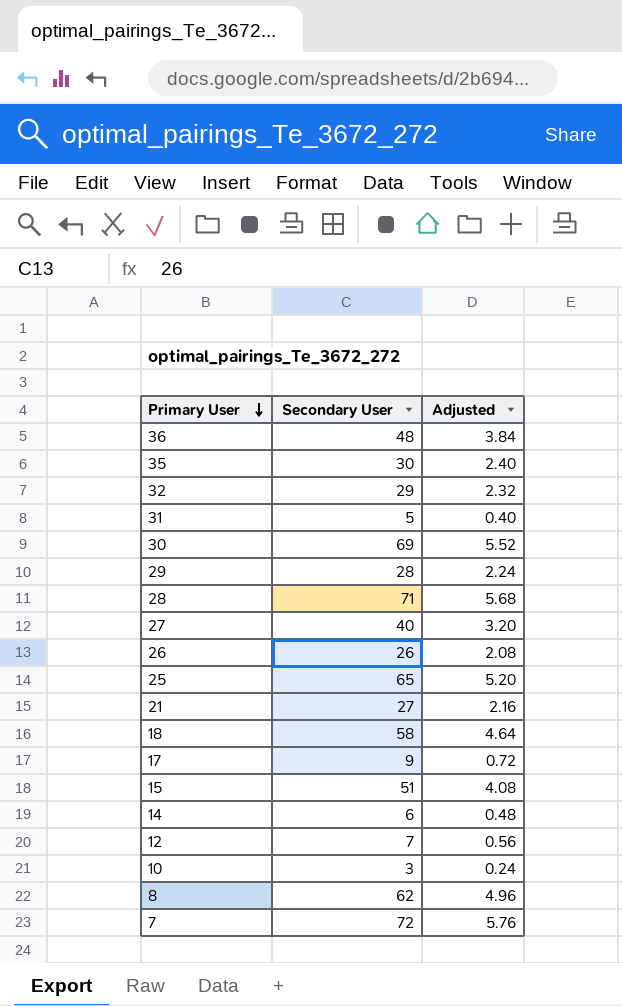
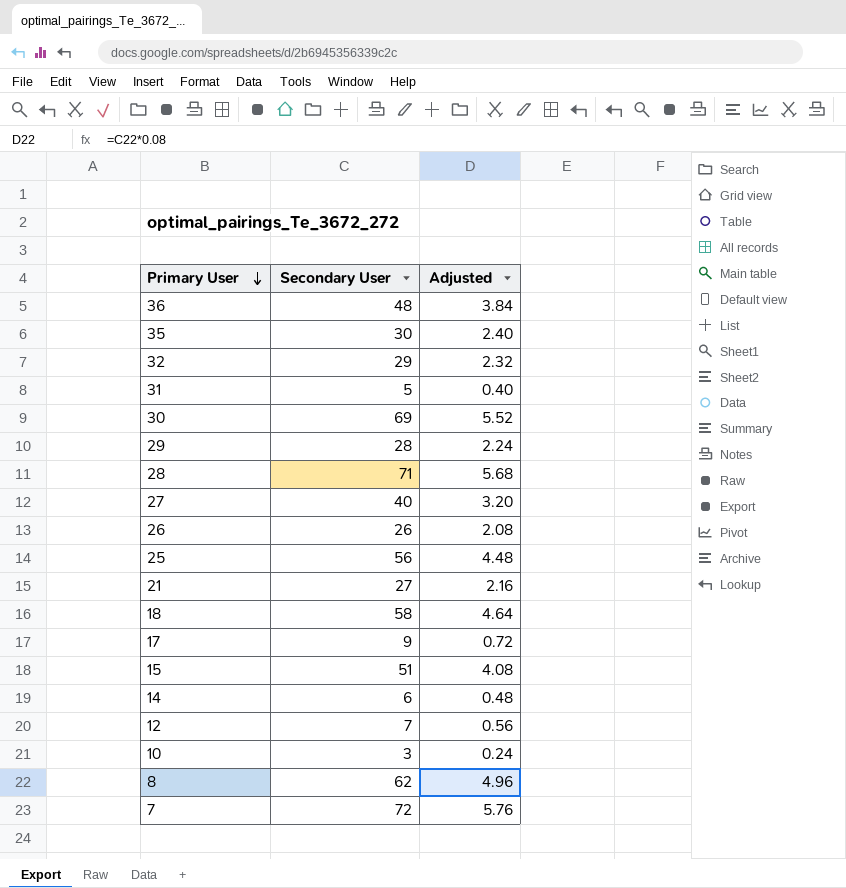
25 | Secondary User: 65 -> 56
25 | Adjusted: 5.20 -> 4.48

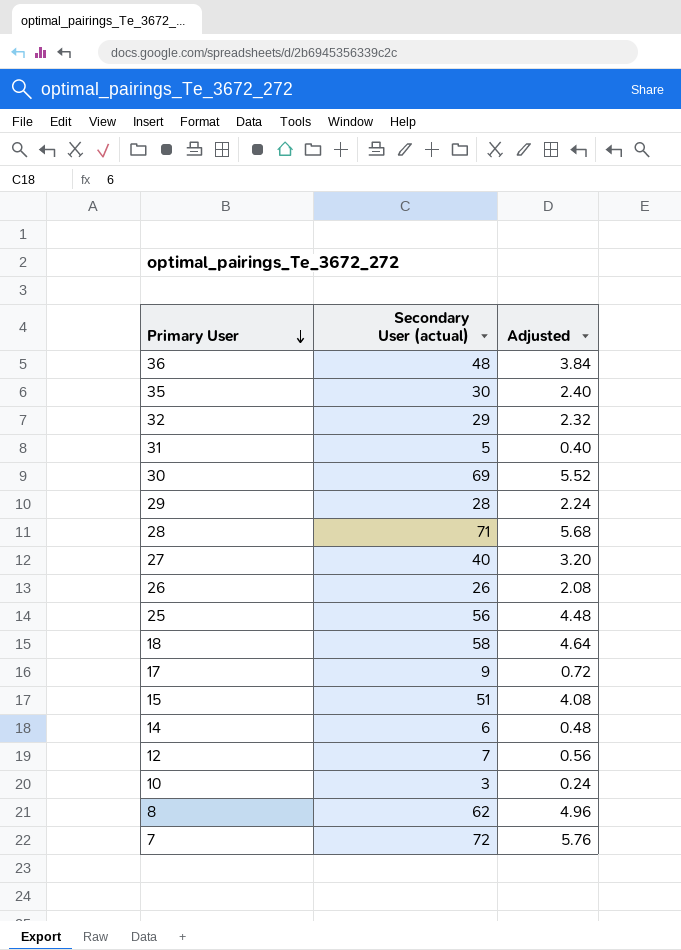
column name: Secondary User -> Secondary User (actual)
row 21: 27 | 2.16 -> none

